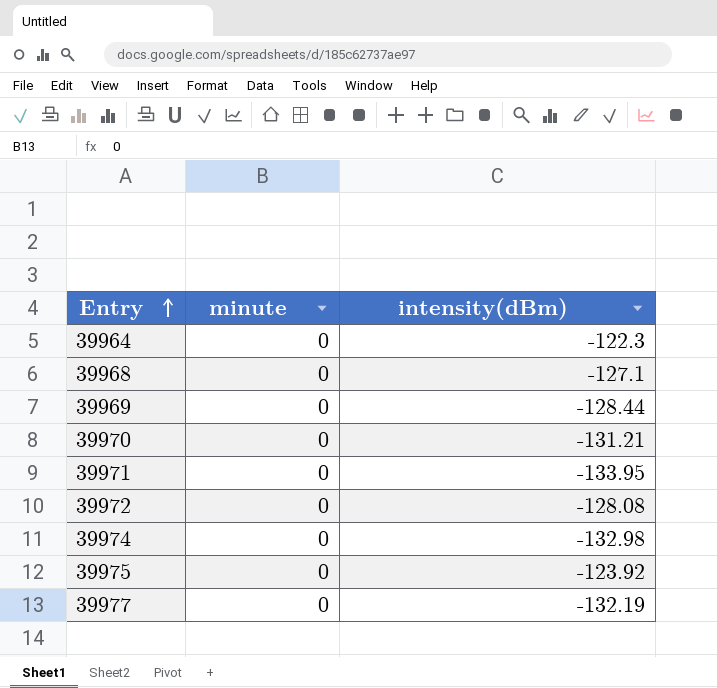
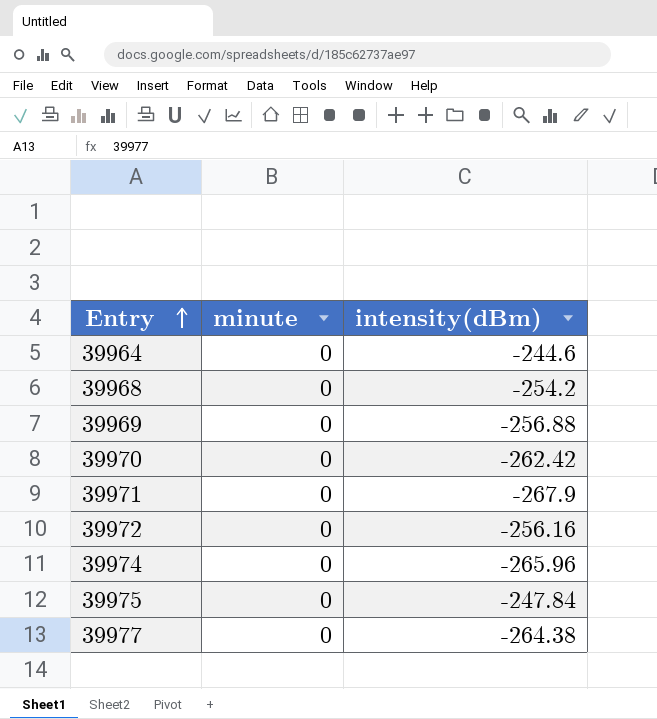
39964 | intensity(dBm): -122.3 -> -244.6
39968 | intensity(dBm): -127.1 -> -254.2
39969 | intensity(dBm): -128.44 -> -256.88
39970 | intensity(dBm): -131.21 -> -262.42
39971 | intensity(dBm): -133.95 -> -267.9
39972 | intensity(dBm): -128.08 -> -256.16
39974 | intensity(dBm): -132.98 -> -265.96
39975 | intensity(dBm): -123.92 -> -247.84
39977 | intensity(dBm): -132.19 -> -264.38

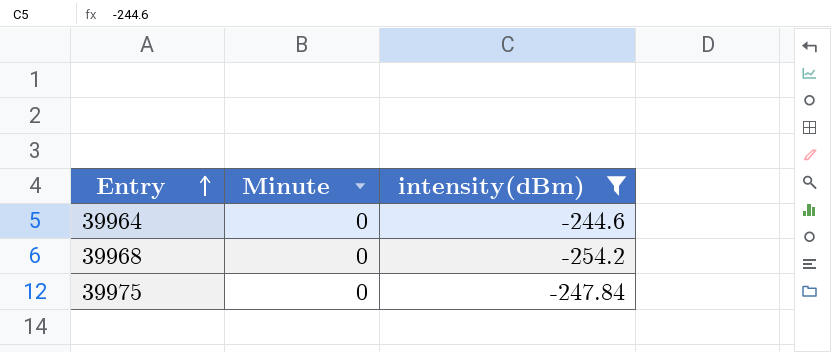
filter: none -> intensity(dBm) >= -254.2
column name: minute -> Minute

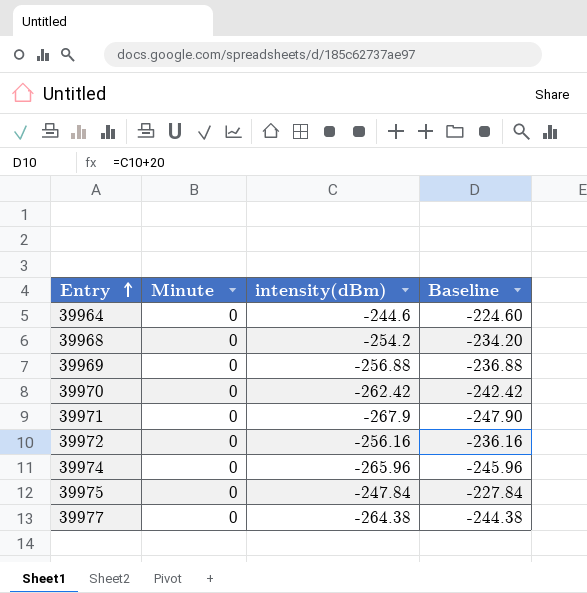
filter: intensity(dBm) >= -254.2 -> none
column Baseline | formula: none -> [intensity(dBm)] + 20

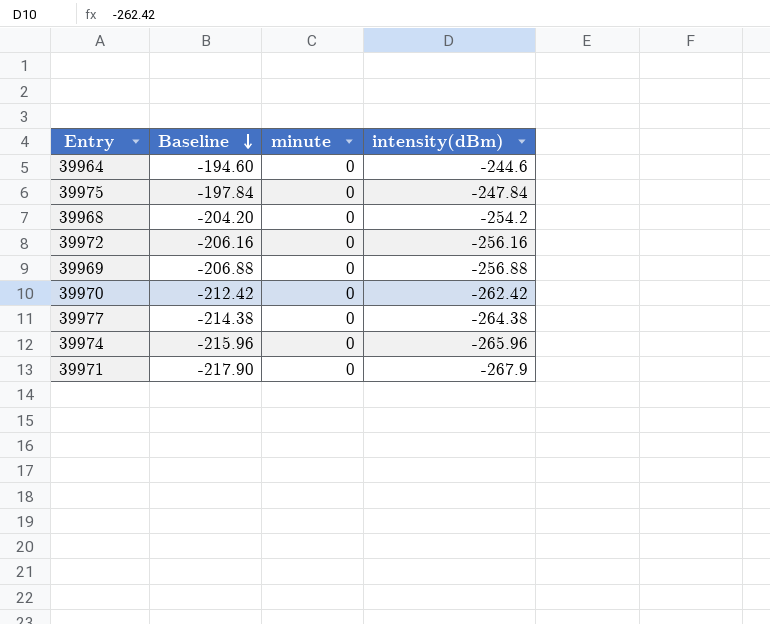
row order: Entry ascending -> Baseline descending
column Baseline | formula: [intensity(dBm)] + 20 -> [intensity(dBm)] + 50
column Baseline | position: 4 -> 2
column name: Minute -> minute

